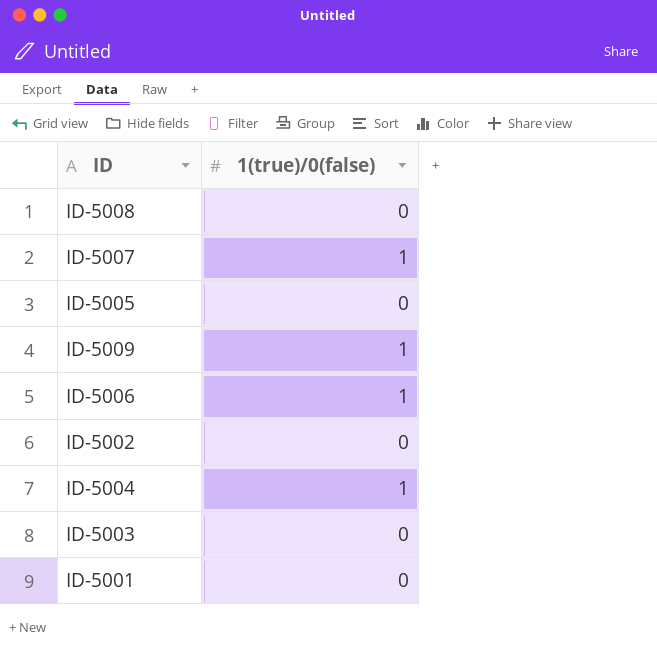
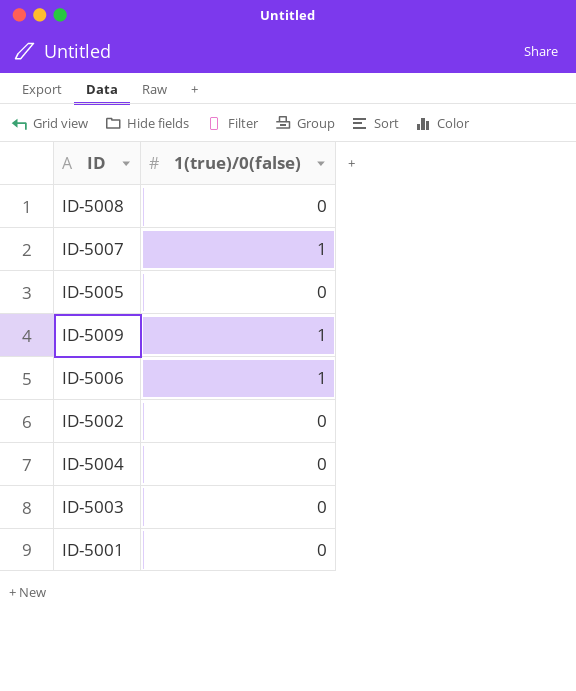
ID-5004 | 1(true)/0(false): 1 -> 0

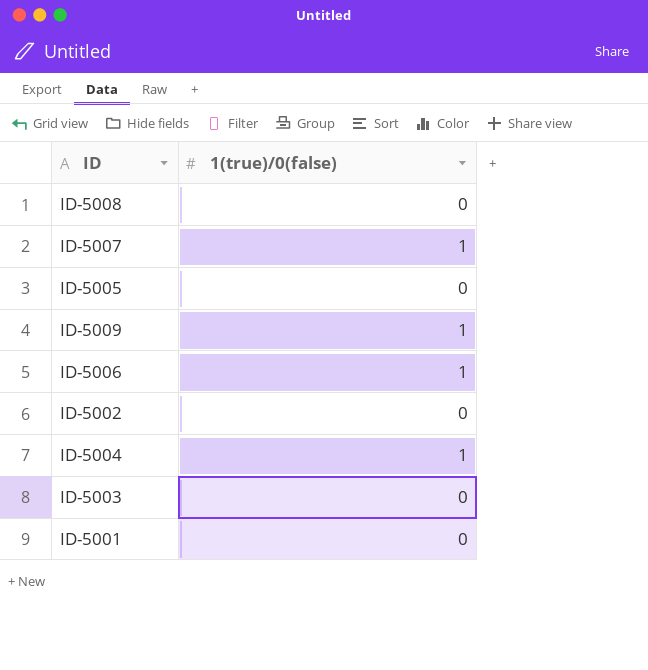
ID-5004 | 1(true)/0(false): 0 -> 1

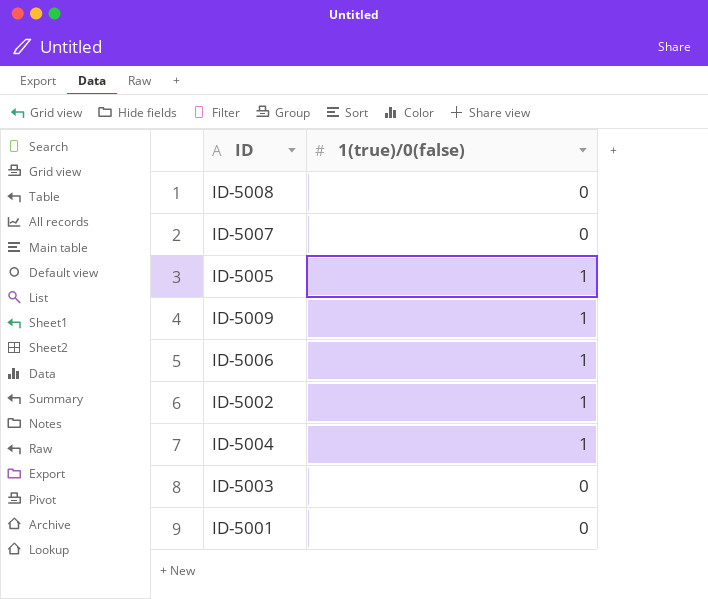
ID-5007 | 1(true)/0(false): 1 -> 0
ID-5005 | 1(true)/0(false): 0 -> 1
ID-5002 | 1(true)/0(false): 0 -> 1

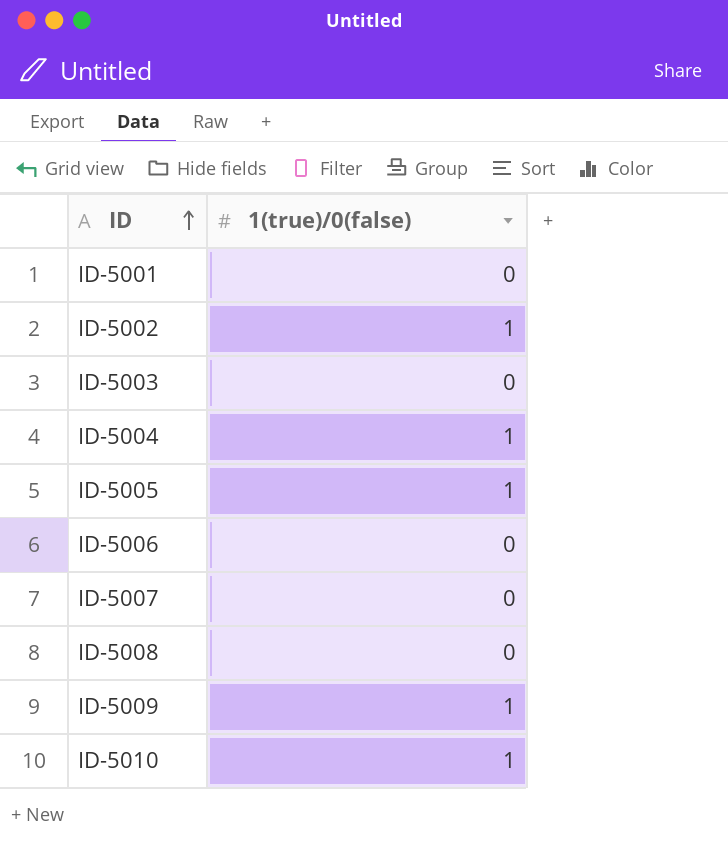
row order: none -> ID ascending
ID-5006 | 1(true)/0(false): 1 -> 0
row ID-5010: none -> 1

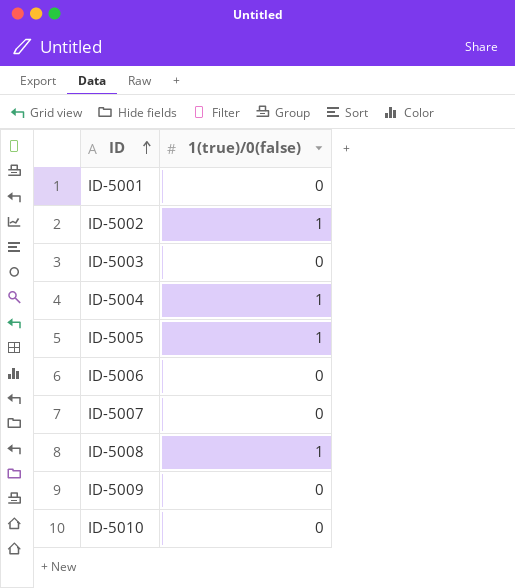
ID-5008 | 1(true)/0(false): 0 -> 1
ID-5009 | 1(true)/0(false): 1 -> 0
ID-5010 | 1(true)/0(false): 1 -> 0

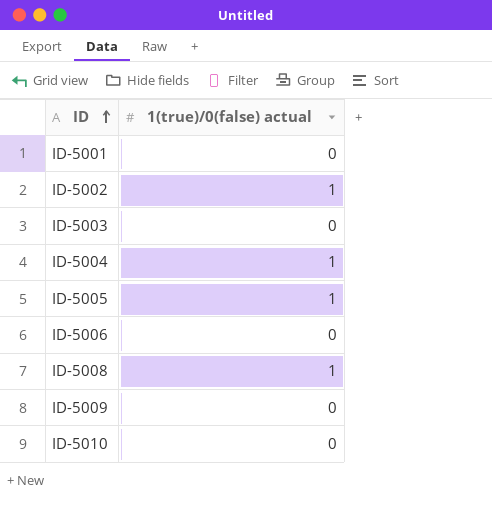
column name: 1(true)/0(false) -> 1(true)/0(false) actual
row ID-5007: 0 -> none

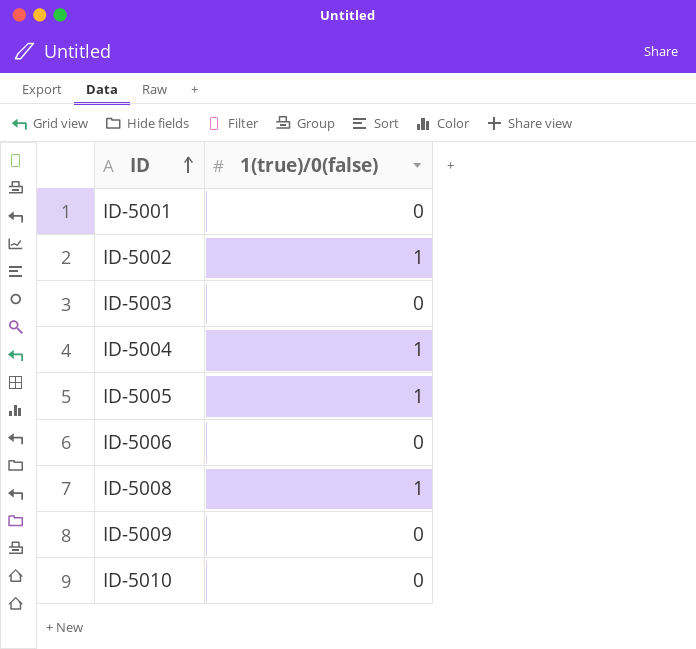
column name: 1(true)/0(false) actual -> 1(true)/0(false)

